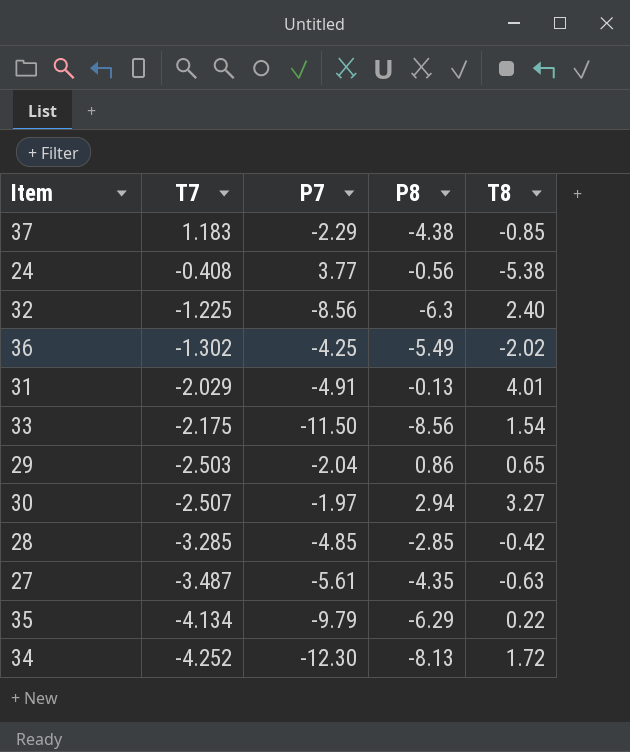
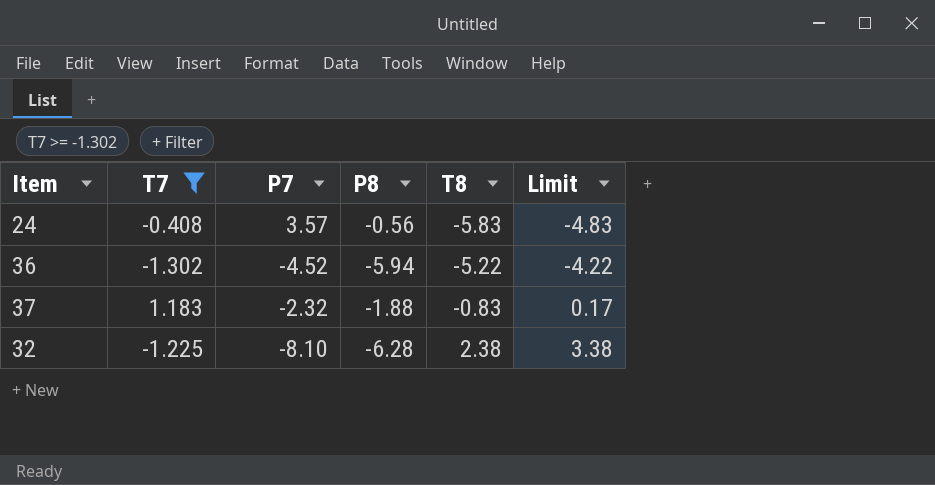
filter: none -> T7 >= -1.302
row order: T7 descending -> T8 ascending
column Limit | formula: none -> [T8] + 1
24 | P7: 3.77 -> 3.57
24 | T8: -5.38 -> -5.83
36 | P7: -4.25 -> -4.52
36 | P8: -5.49 -> -5.94
36 | T8: -2.02 -> -5.22
37 | P7: -2.29 -> -2.32
37 | P8: -4.38 -> -1.88
37 | T8: -0.85 -> -0.83
32 | P7: -8.56 -> -8.10
32 | P8: -6.3 -> -6.28
32 | T8: 2.40 -> 2.38

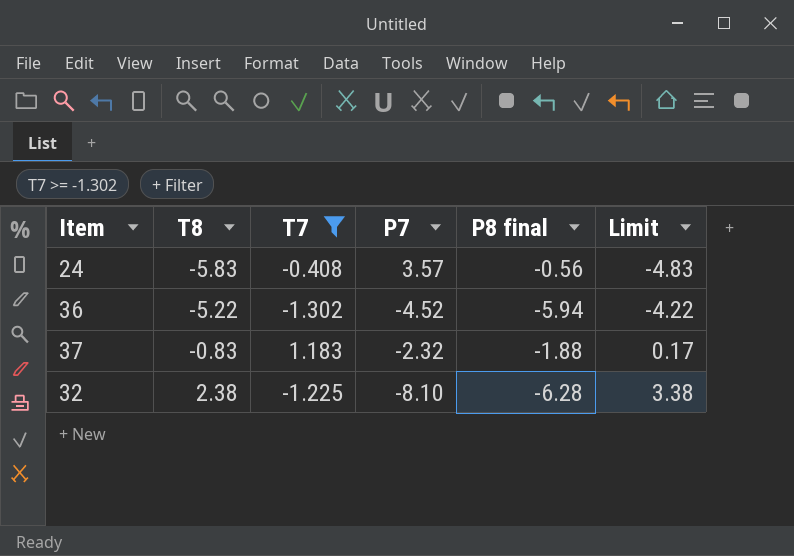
column T8 | position: 5 -> 2
column name: P8 -> P8 final

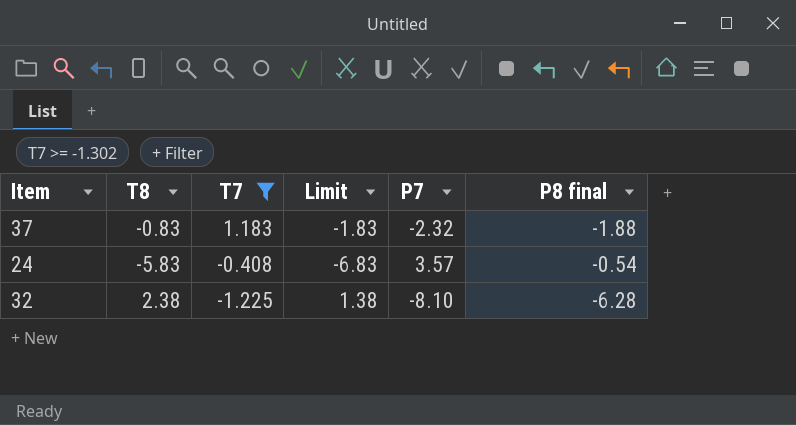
row order: T8 ascending -> T7 descending
column Limit | formula: [T8] + 1 -> [T8] - 1
column Limit | position: 6 -> 4
row 36: -5.22 | -1.302 | -4.52 | -5.94 | -4.22 -> none
24 | P8 final: -0.56 -> -0.54

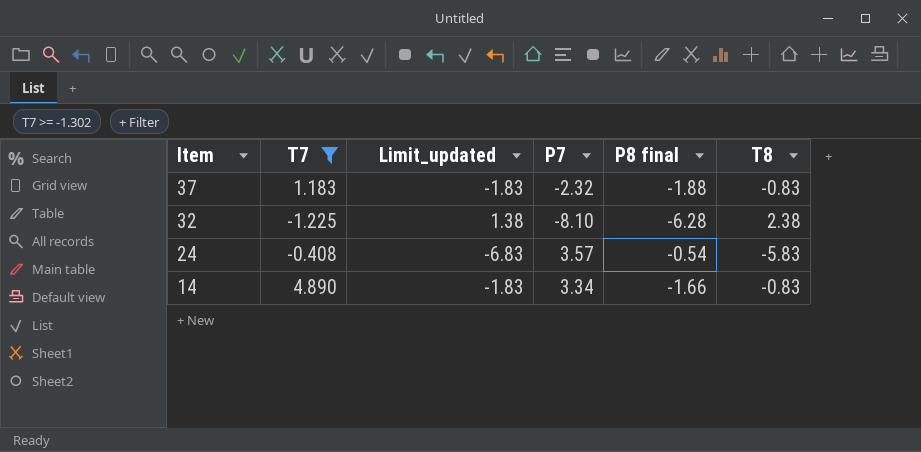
row order: T7 descending -> Item descending
column name: Limit -> Limit_updated
column T8 | position: 2 -> 6
row 14: none -> 4.890 | -1.83 | 3.34 | -1.66 | -0.83

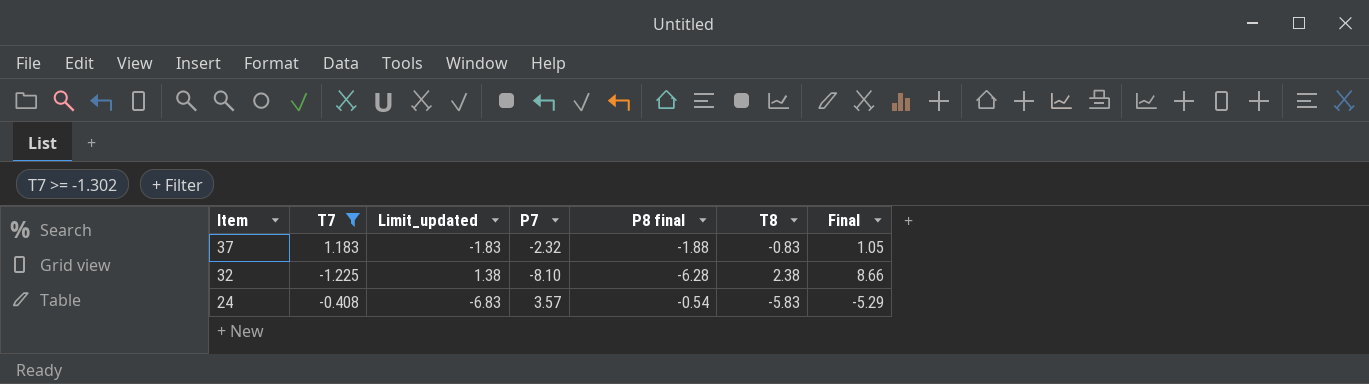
column Final | formula: none -> [T8] - [P8 final]
row 14: 4.890 | -1.83 | 3.34 | -1.66 | -0.83 -> none

